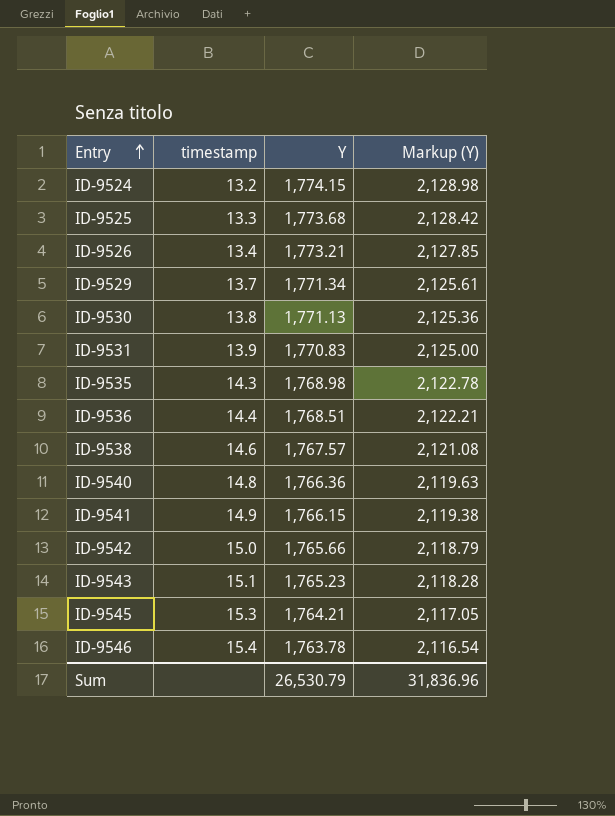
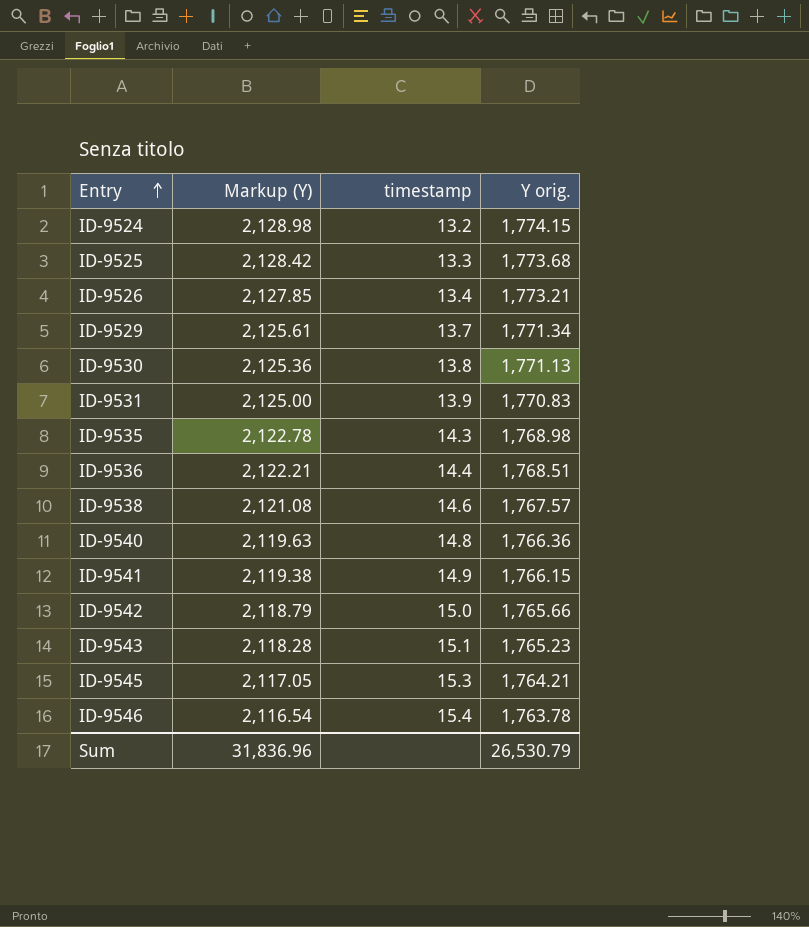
column Markup (Y) | position: 4 -> 2
column name: Y -> Y orig.

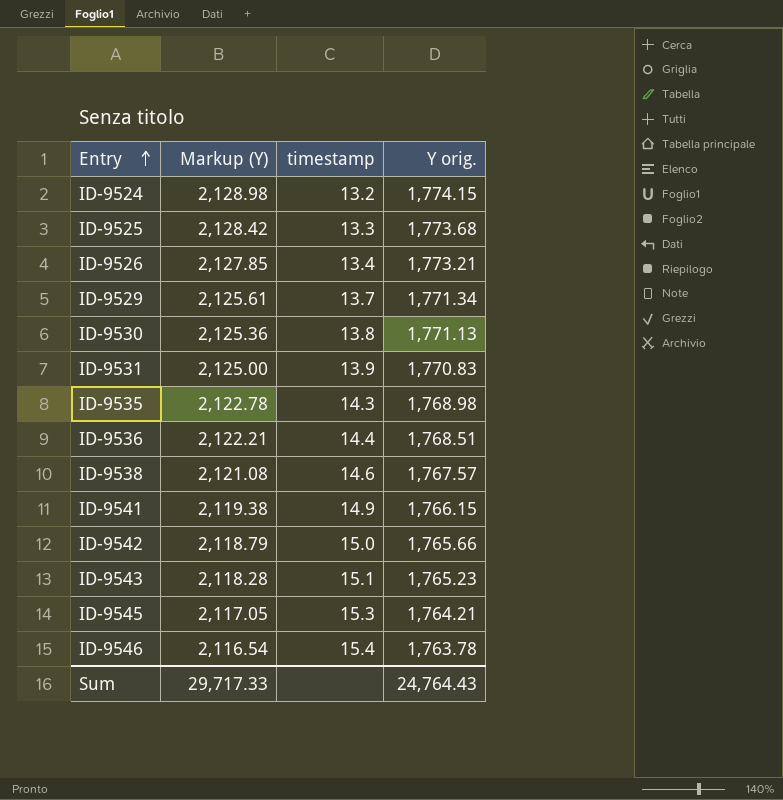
row ID-9540: 2,119.63 | 14.8 | 1,766.36 -> none
Sum | Markup (Y): 31,836.96 -> 29,717.33
Sum | Y orig.: 26,530.79 -> 24,764.43

